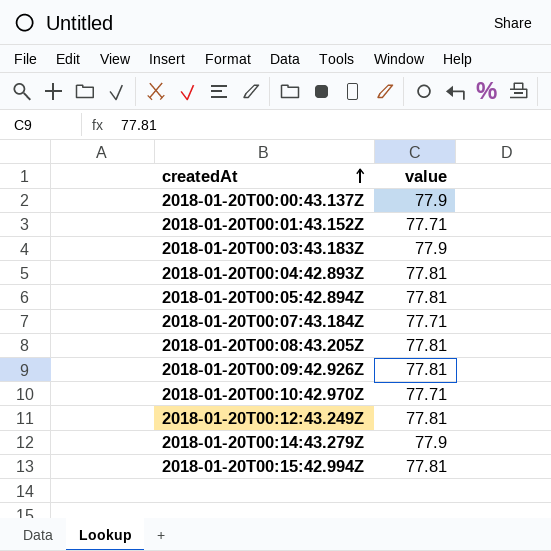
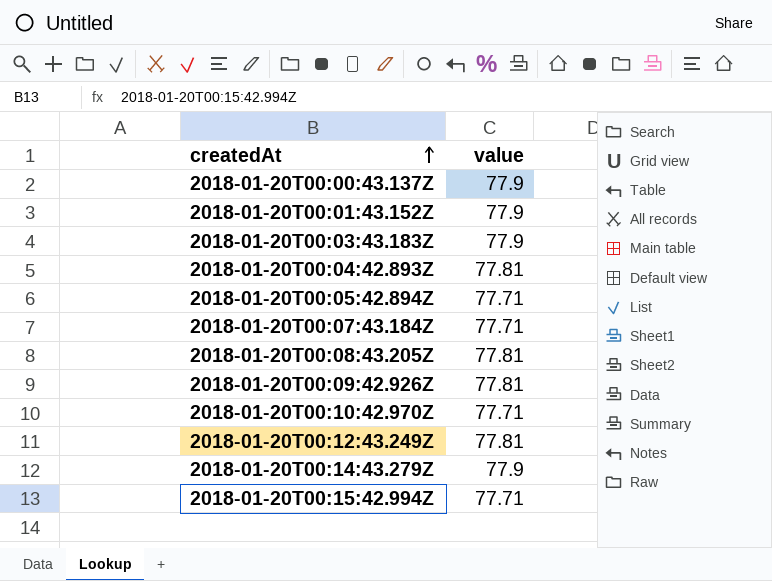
2018-01-20T00:01:43.152Z | value: 77.71 -> 77.9
2018-01-20T00:05:42.894Z | value: 77.81 -> 77.71
2018-01-20T00:15:42.994Z | value: 77.81 -> 77.71

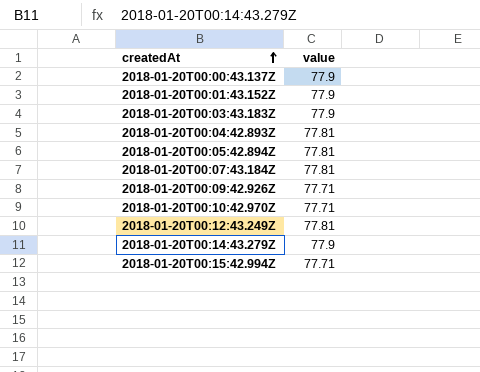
row 2018-01-20T00:08:43.205Z: 77.81 -> none
2018-01-20T00:05:42.894Z | value: 77.71 -> 77.81
2018-01-20T00:07:43.184Z | value: 77.71 -> 77.81
2018-01-20T00:09:42.926Z | value: 77.81 -> 77.71

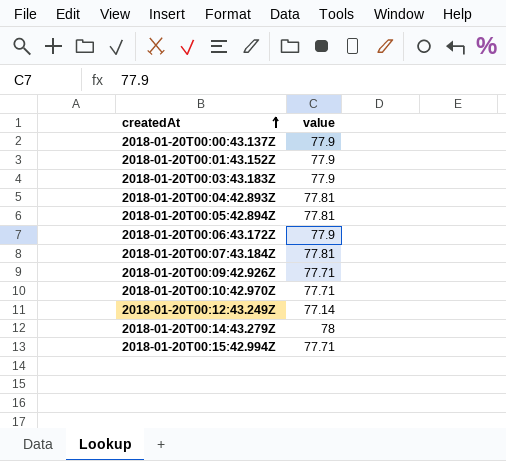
row 2018-01-20T00:06:43.172Z: none -> 77.9
2018-01-20T00:12:43.249Z | value: 77.81 -> 77.14
2018-01-20T00:14:43.279Z | value: 77.9 -> 78

